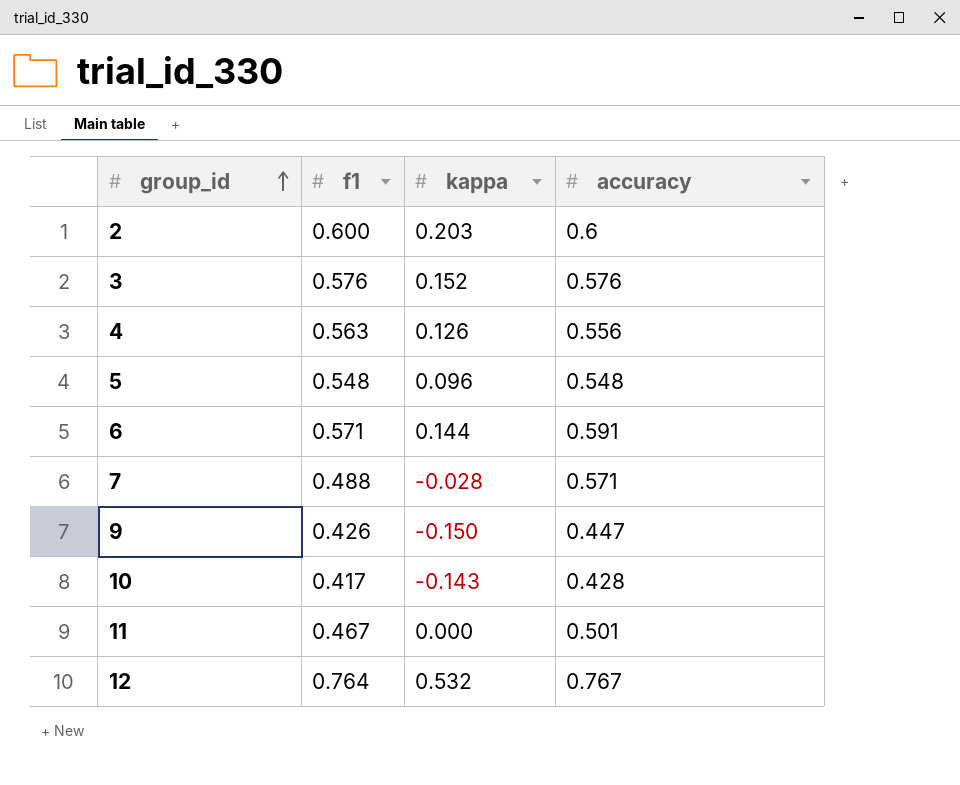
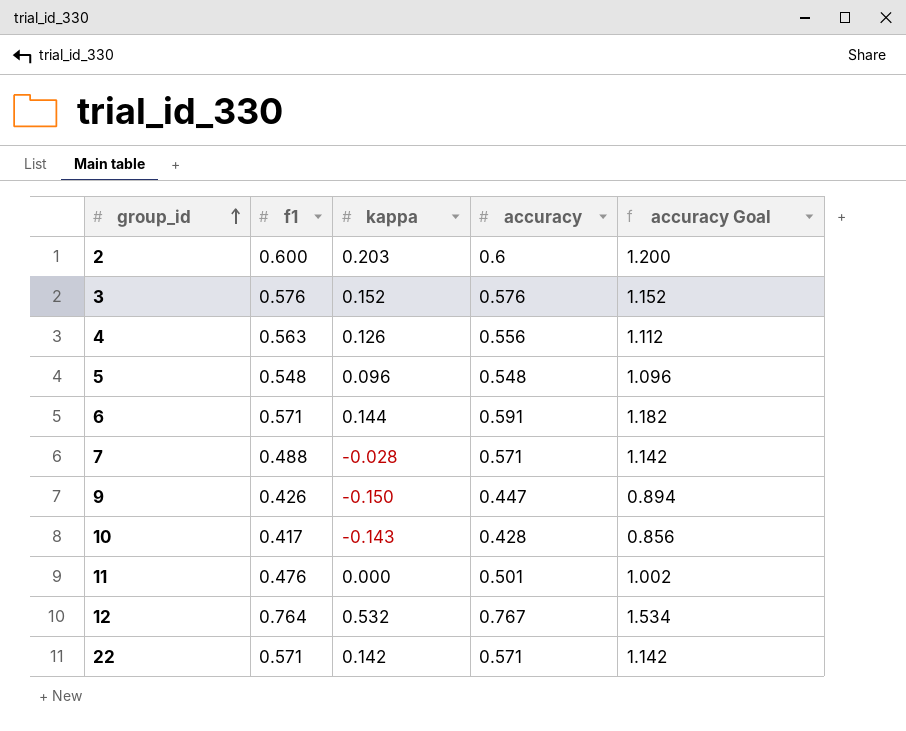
column accuracy Goal | formula: none -> [accuracy] * 2
11 | f1: 0.467 -> 0.476
row 22: none -> 0.571 | 0.142 | 0.571 | 1.142

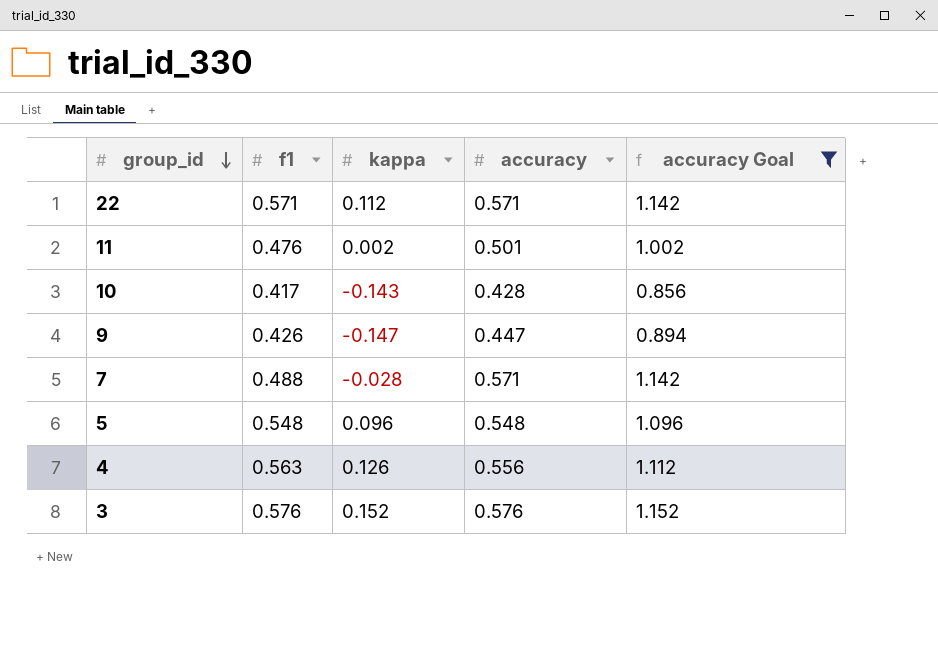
filter: none -> accuracy Goal <= 1.152
row order: group_id ascending -> group_id descending
22 | kappa: 0.142 -> 0.112
11 | kappa: 0.000 -> 0.002
9 | kappa: -0.150 -> -0.147

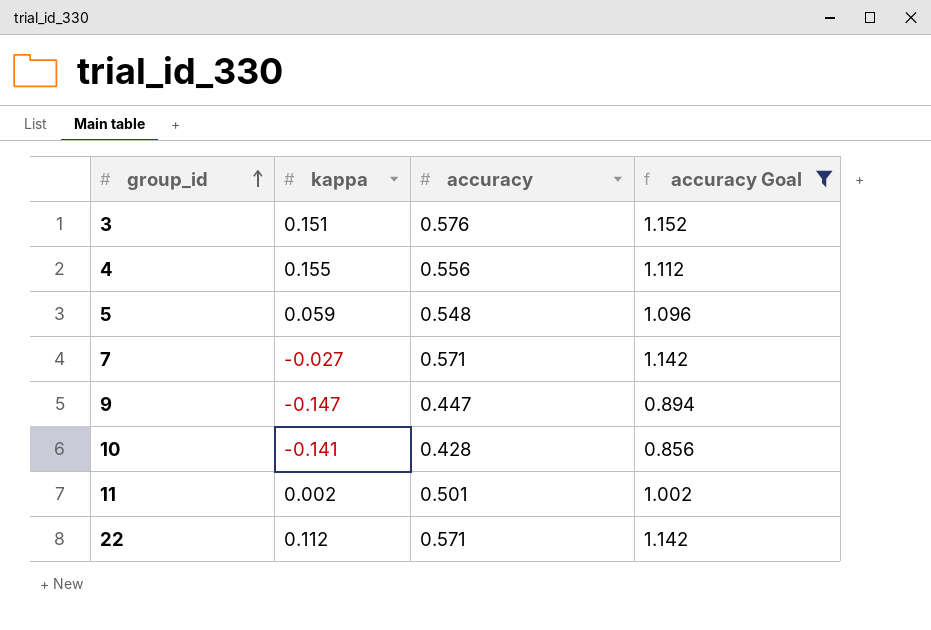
row order: group_id descending -> group_id ascending
column f1 | position: 2 -> none
3 | kappa: 0.152 -> 0.151
4 | kappa: 0.126 -> 0.155
5 | kappa: 0.096 -> 0.059
7 | kappa: -0.028 -> -0.027
10 | kappa: -0.143 -> -0.141

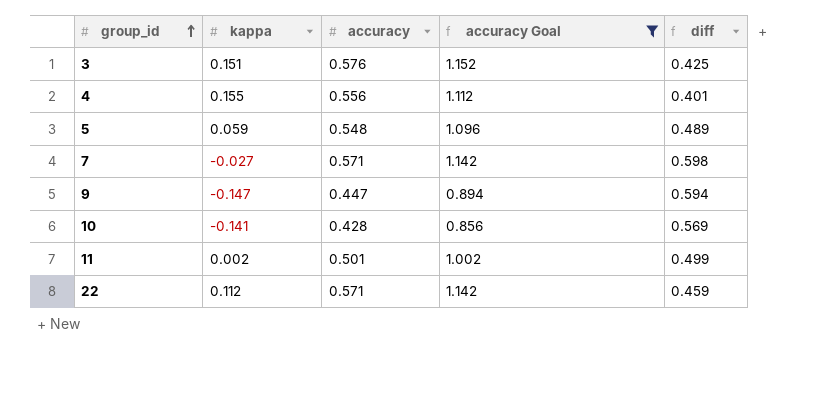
column diff | formula: none -> [accuracy] - [kappa]

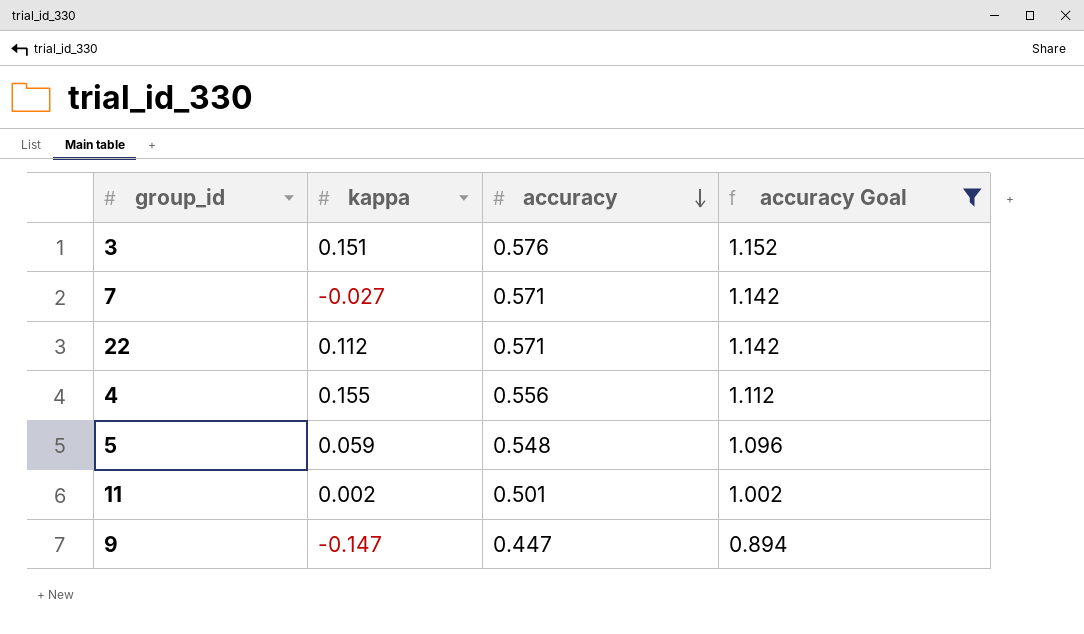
row order: group_id ascending -> accuracy descending
column diff | formula: [accuracy] - [kappa] -> none
row 10: -0.141 | 0.428 | 0.856 | 0.569 -> none

